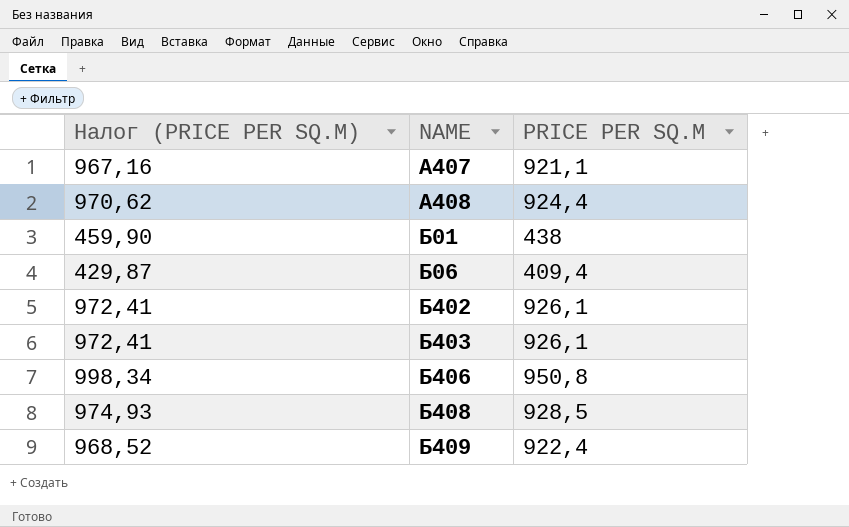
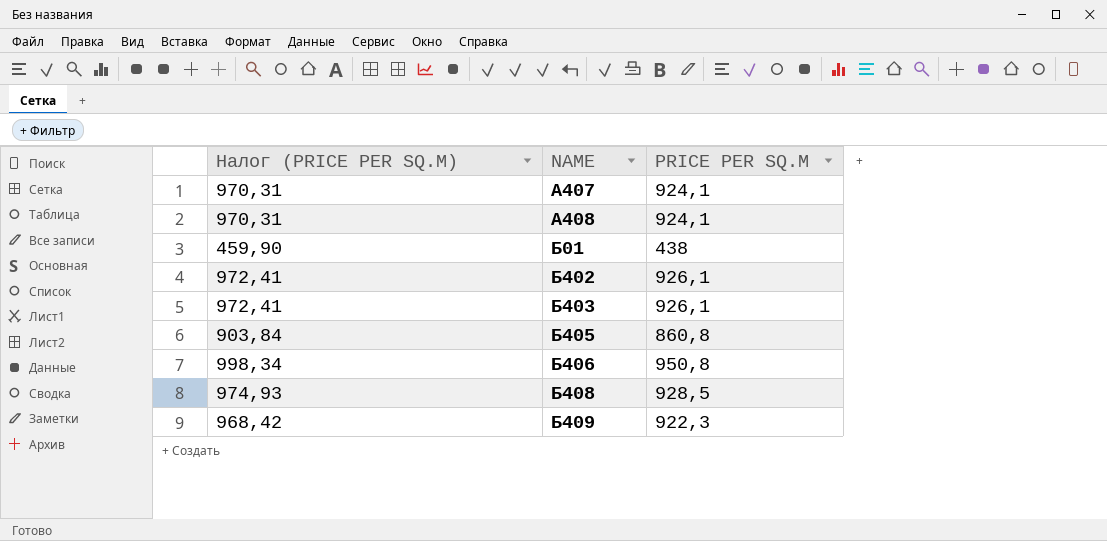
row Б06: 429,87 | 409,4 -> none
A407 | Налог (PRICE PER SQ.M): 967,16 -> 970,31
A407 | PRICE PER SQ.M: 921,1 -> 924,1
A408 | Налог (PRICE PER SQ.M): 970,62 -> 970,31
A408 | PRICE PER SQ.M: 924,4 -> 924,1
row Б405: none -> 903,84 | 860,8
Б409 | Налог (PRICE PER SQ.M): 968,52 -> 968,42
Б409 | PRICE PER SQ.M: 922,4 -> 922,3

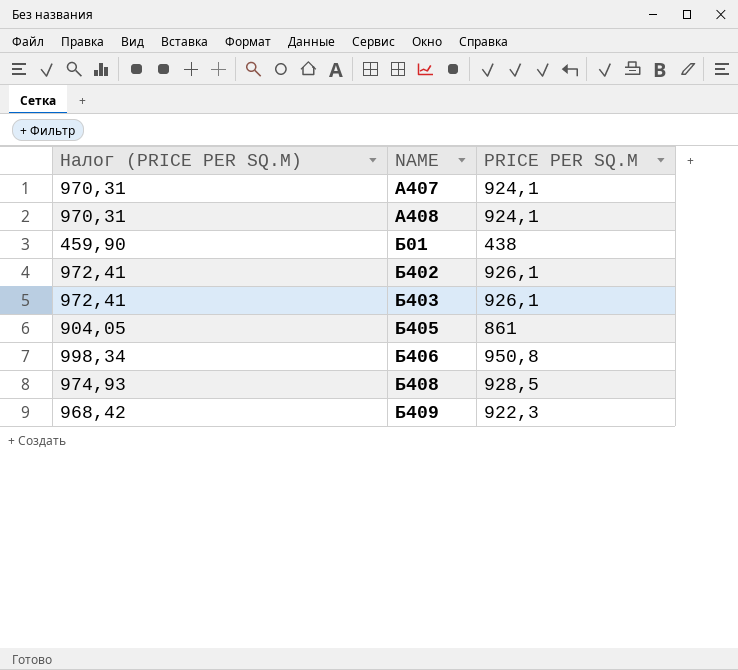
Б405 | Налог (PRICE PER SQ.M): 903,84 -> 904,05
Б405 | PRICE PER SQ.M: 860,8 -> 861

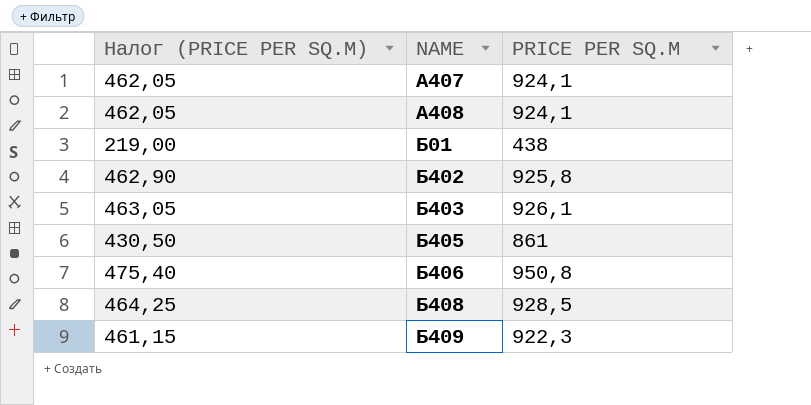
column Налог (PRICE PER SQ.M) | formula: [PRICE PER SQ.M] * 1,05 -> [PRICE PER SQ.M] * 0,5
Б402 | PRICE PER SQ.M: 926,1 -> 925,8

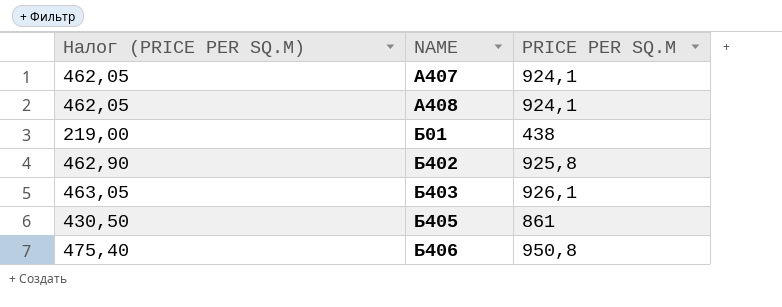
row Б408: 464,25 | 928,5 -> none
row Б409: 461,15 | 922,3 -> none

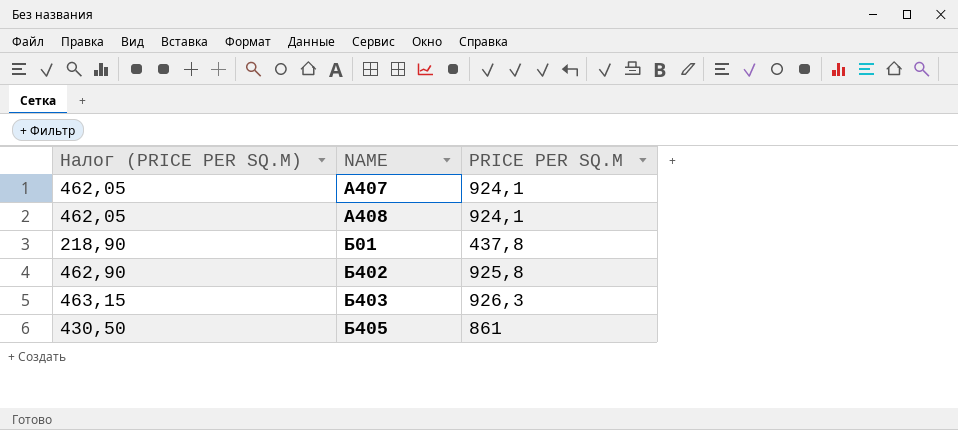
row Б406: 475,40 | 950,8 -> none
Б01 | Налог (PRICE PER SQ.M): 219,00 -> 218,90
Б01 | PRICE PER SQ.M: 438 -> 437,8
Б403 | Налог (PRICE PER SQ.M): 463,05 -> 463,15
Б403 | PRICE PER SQ.M: 926,1 -> 926,3

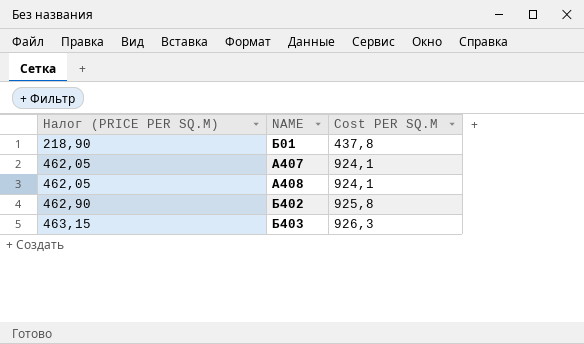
row order: NAME ascending -> Налог (PRICE PER SQ.M) ascending
column name: PRICE PER SQ.M -> Cost PER SQ.M
row Б405: 430,50 | 861 -> none

